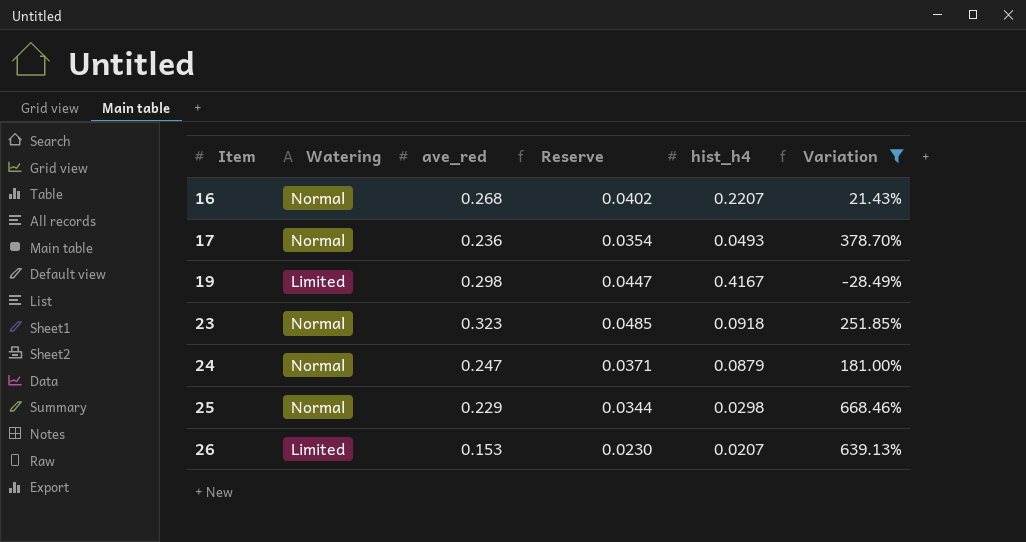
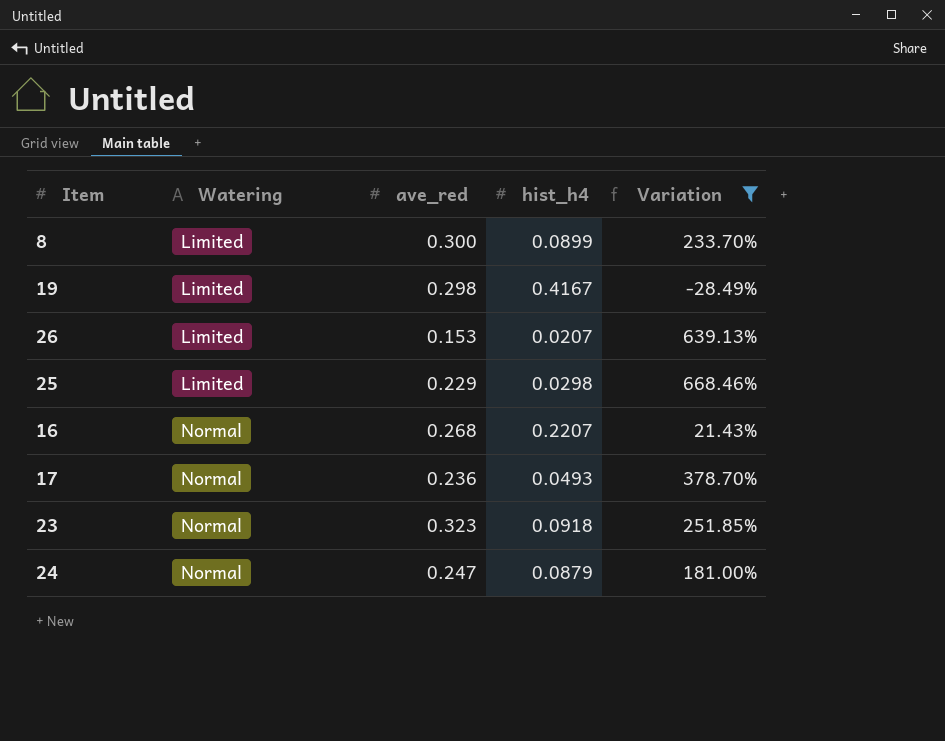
row order: Item ascending -> Watering ascending
column Reserve | formula: [ave_red] * 0.15 -> none
row 8: none -> Limited | 0.300 | 0.0899 | 233.70%
25 | Watering: Normal -> Limited

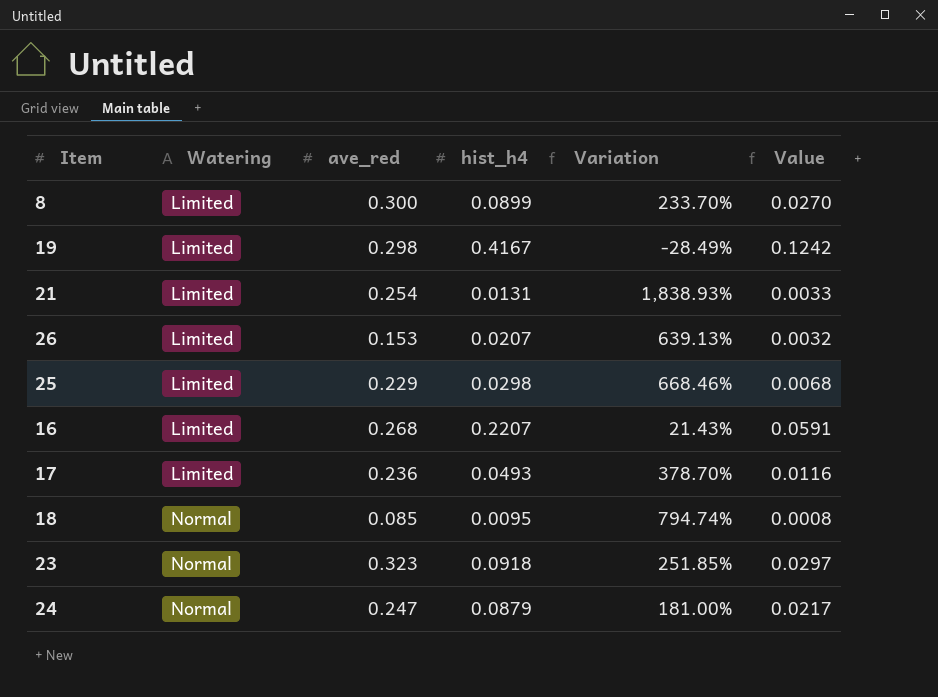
filter: Variation <= 668.46% -> none
column Value | formula: none -> [ave_red] * [hist_h4]
16 | Watering: Normal -> Limited
17 | Watering: Normal -> Limited

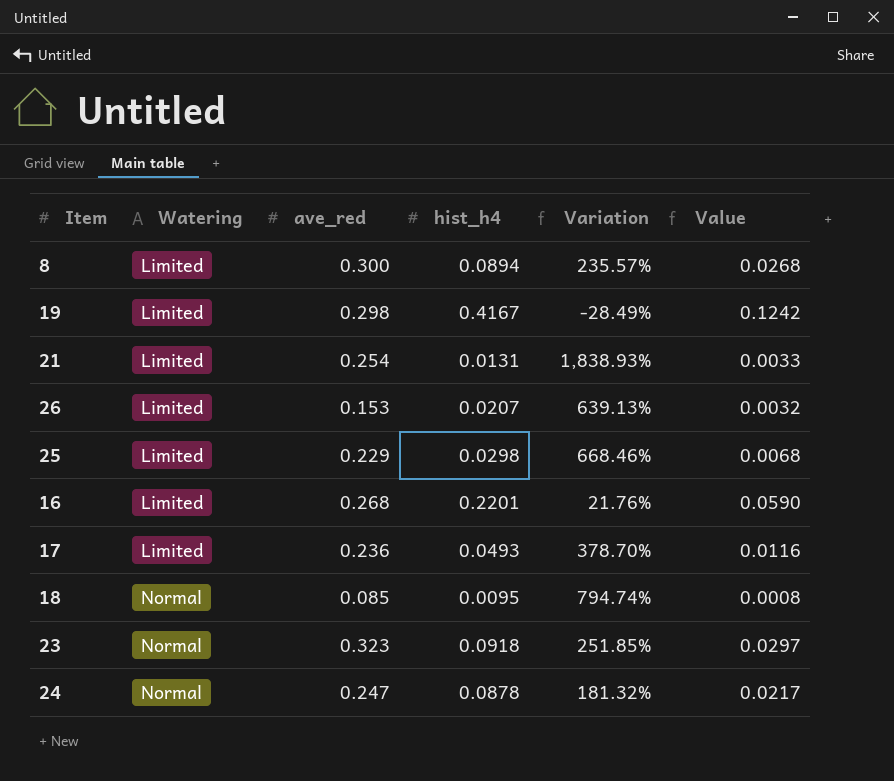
8 | hist_h4: 0.0899 -> 0.0894
8 | Variation: 233.70% -> 235.57%
8 | Value: 0.0270 -> 0.0268
16 | hist_h4: 0.2207 -> 0.2201
16 | Variation: 21.43% -> 21.76%
16 | Value: 0.0591 -> 0.0590
24 | hist_h4: 0.0879 -> 0.0878
24 | Variation: 181.00% -> 181.32%

